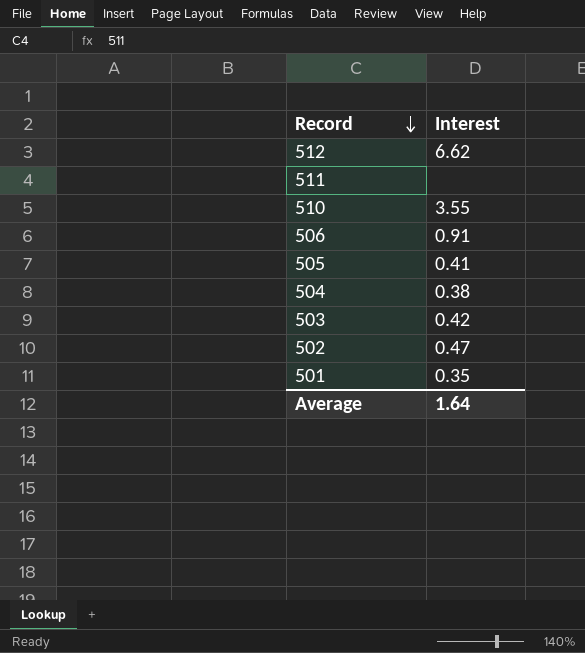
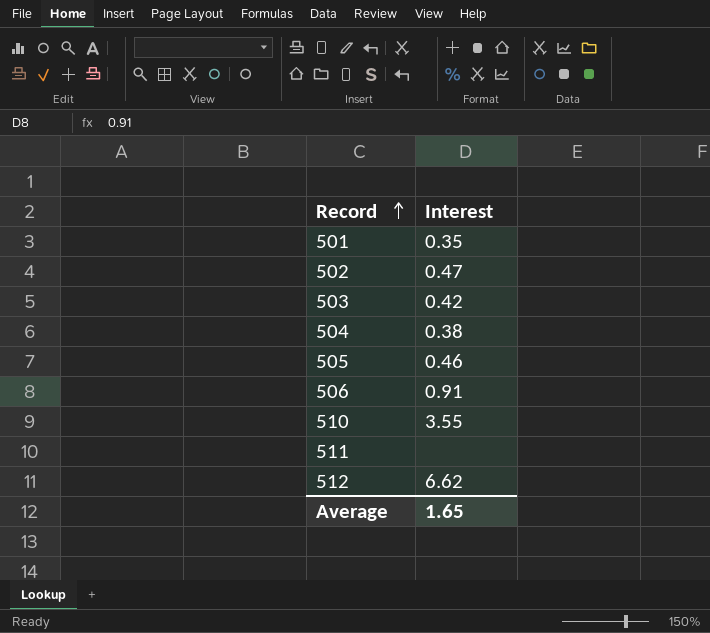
row order: Record descending -> Record ascending
505 | Interest: 0.41 -> 0.46
Average | Interest: 1.64 -> 1.65

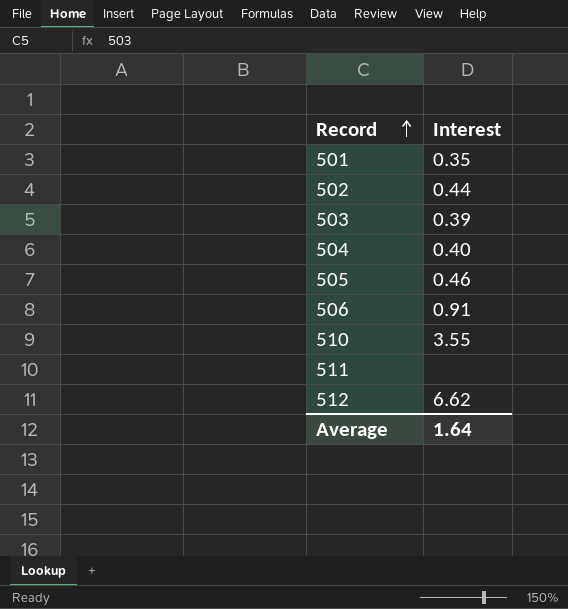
502 | Interest: 0.47 -> 0.44
503 | Interest: 0.42 -> 0.39
504 | Interest: 0.38 -> 0.40
Average | Interest: 1.65 -> 1.64

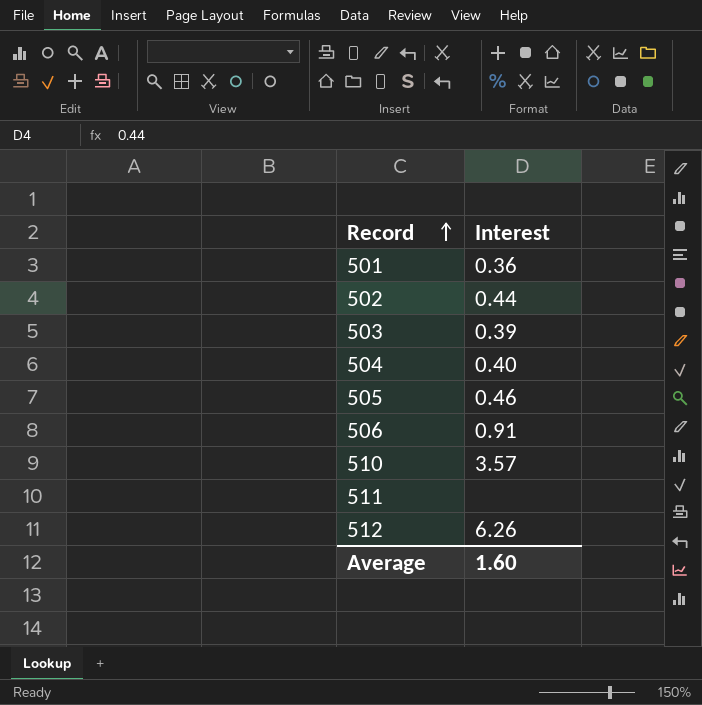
501 | Interest: 0.35 -> 0.36
510 | Interest: 3.55 -> 3.57
512 | Interest: 6.62 -> 6.26
Average | Interest: 1.64 -> 1.60

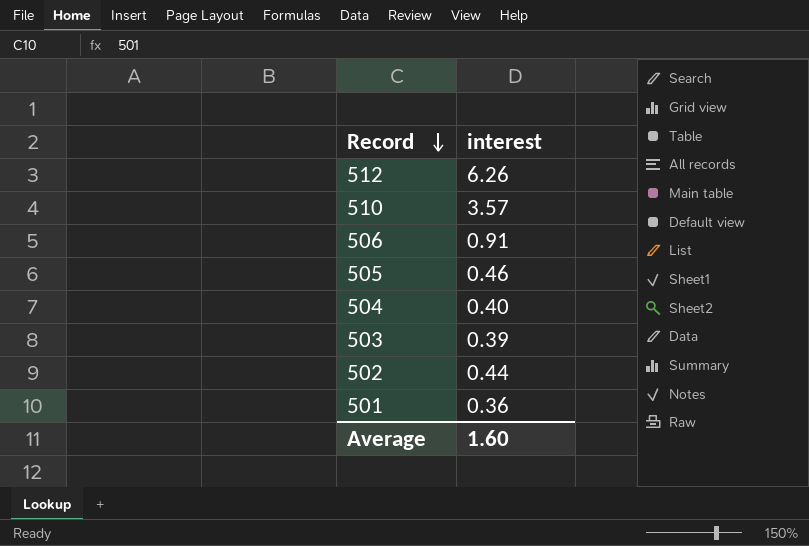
row order: Record ascending -> Record descending
column name: Interest -> interest
row 511: none -> none

